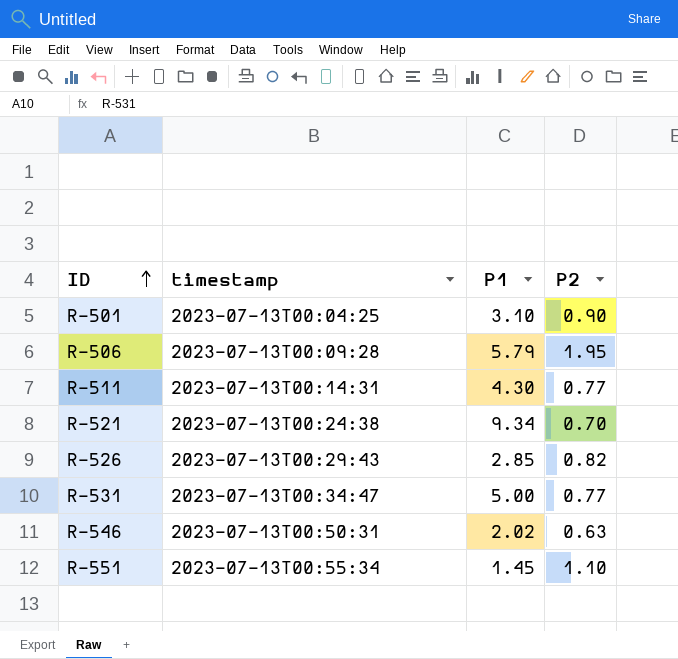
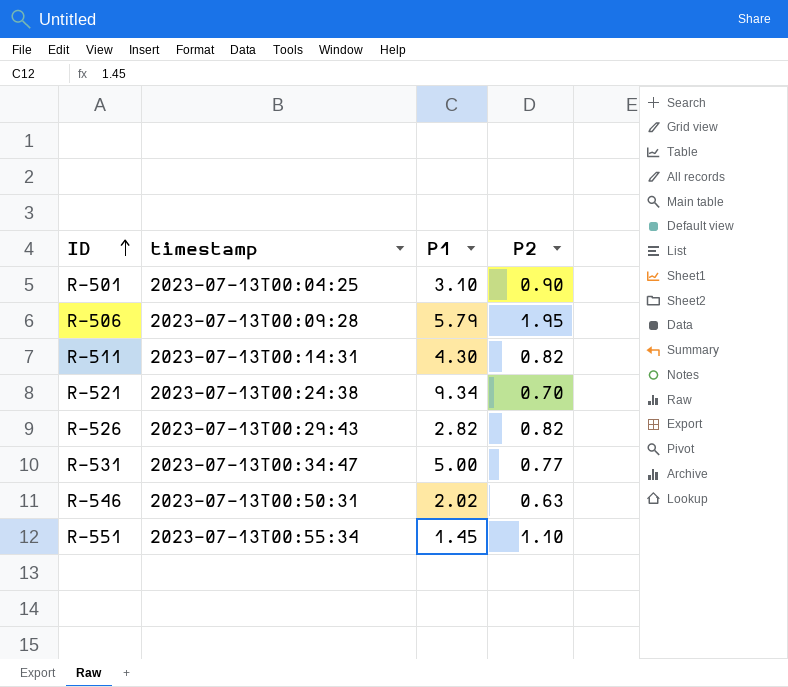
R-511 | P2: 0.77 -> 0.82
R-526 | P1: 2.85 -> 2.82

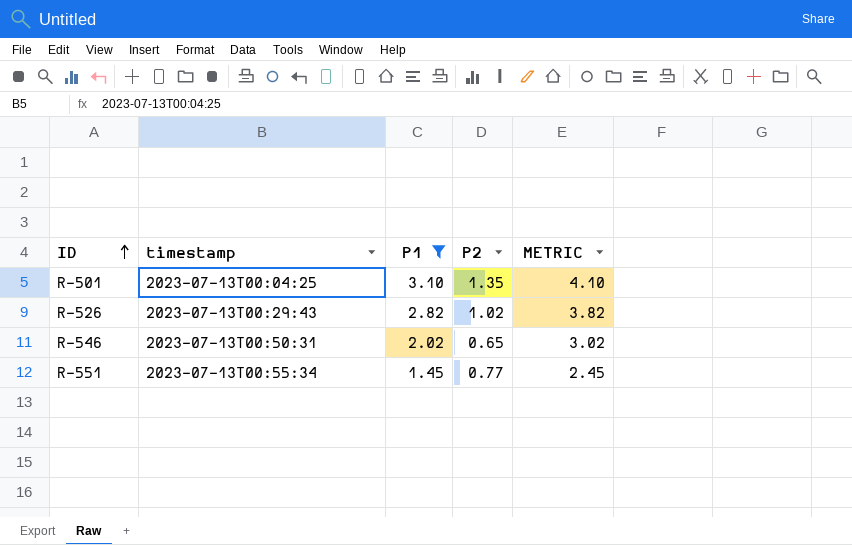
filter: none -> P1 <= 3.10
column METRIC | formula: none -> [P1] + 1
R-501 | P2: 0.90 -> 1.35
R-526 | P2: 0.82 -> 1.02
R-546 | P2: 0.63 -> 0.65
R-551 | P2: 1.10 -> 0.77

